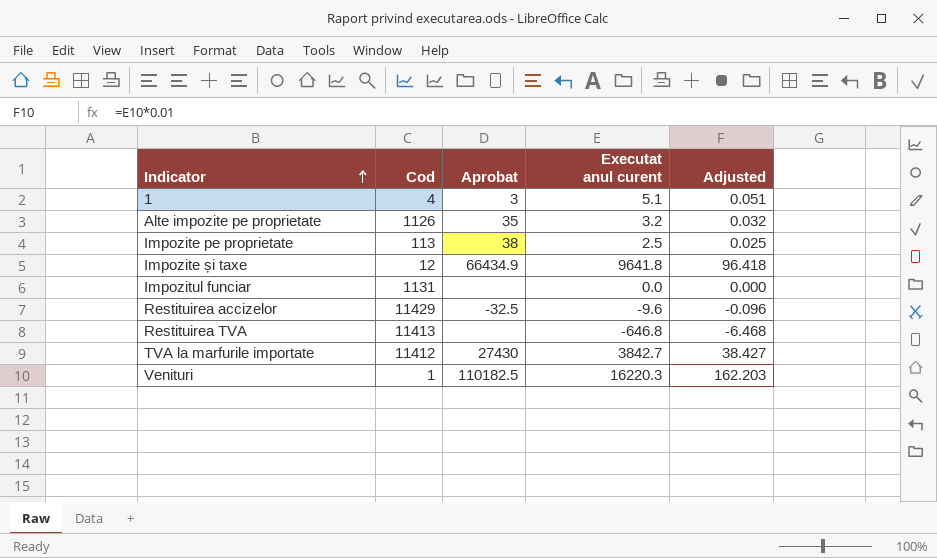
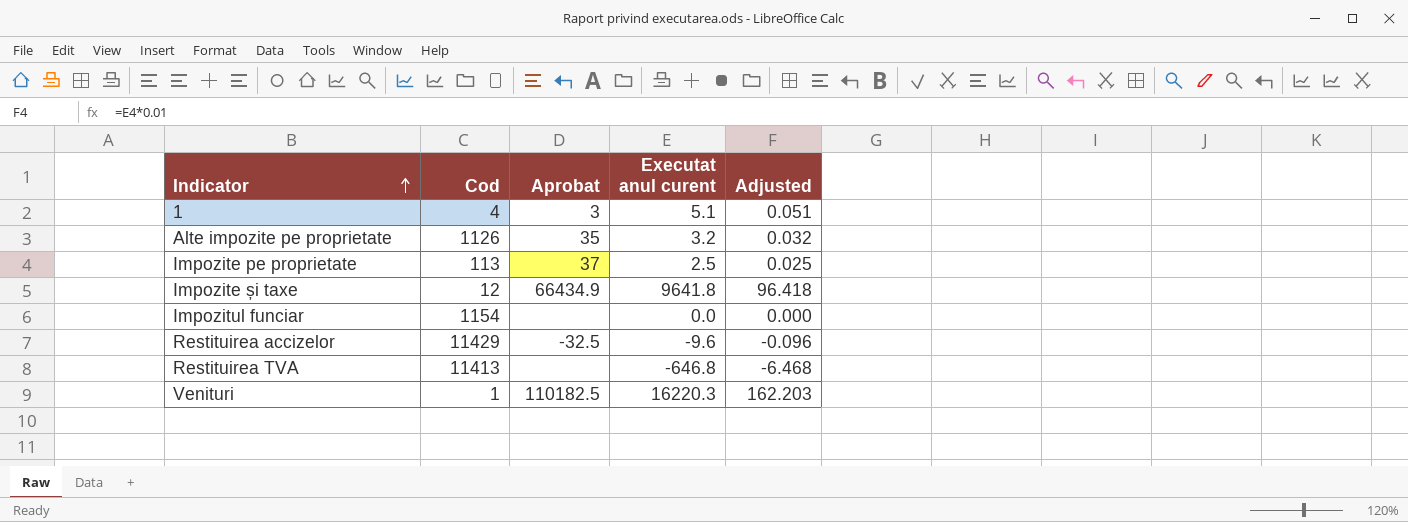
row TVA la marfurile importate: 11412 | 27430 | 3842.7 | 38.427 -> none
Impozite pe proprietate | Aprobat: 38 -> 37
Impozitul funciar | Cod: 1131 -> 1154

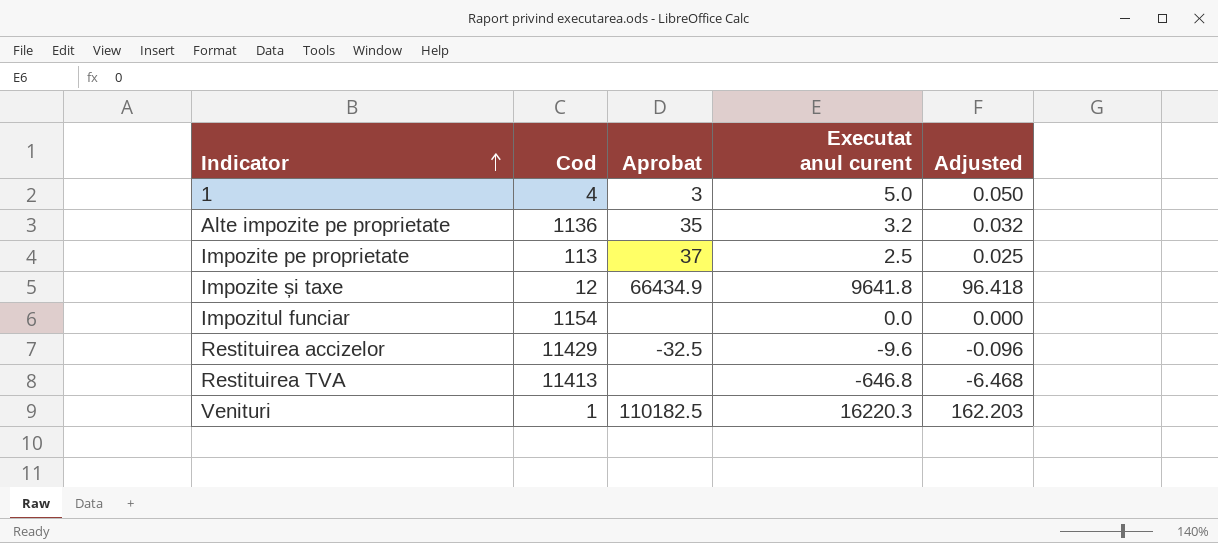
1 | Executat anul curent: 5.1 -> 5.0
1 | Adjusted: 0.051 -> 0.050
Alte impozite pe proprietate | Cod: 1126 -> 1136

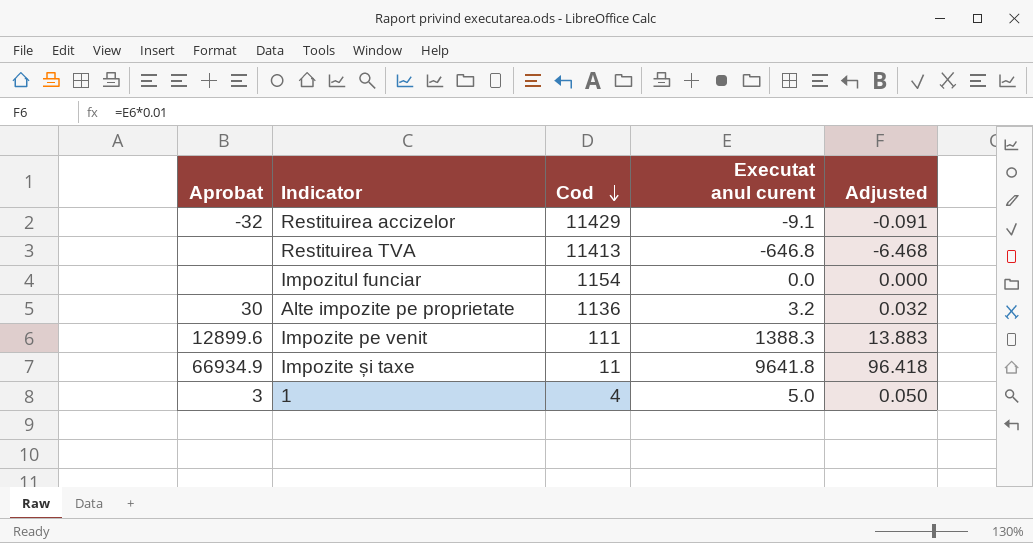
row order: Indicator ascending -> Cod descending
column Aprobat | position: 3 -> 1
row Impozite pe proprietate: 113 | 37 | 2.5 | 0.025 -> none
row Venituri: 1 | 110182.5 | 16220.3 | 162.203 -> none
Restituirea accizelor | Aprobat: -32.5 -> -32
Restituirea accizelor | Executat anul curent: -9.6 -> -9.1
Restituirea accizelor | Adjusted: -0.096 -> -0.091
Alte impozite pe proprietate | Aprobat: 35 -> 30
row Impozite pe venit: none -> 12899.6 | 111 | 1388.3 | 13.883
Impozite și taxe | Aprobat: 66434.9 -> 66934.9
Impozite și taxe | Cod: 12 -> 11

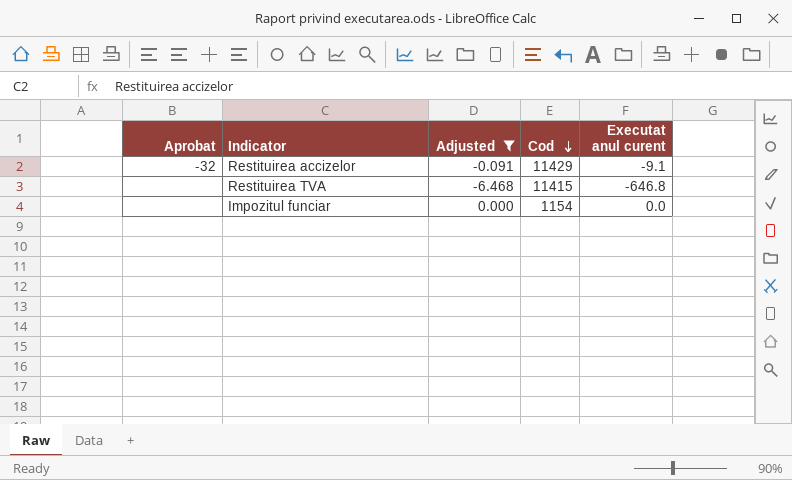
filter: none -> Adjusted <= 0.000
column Adjusted | position: 5 -> 3
Restituirea TVA | Cod: 11413 -> 11415

